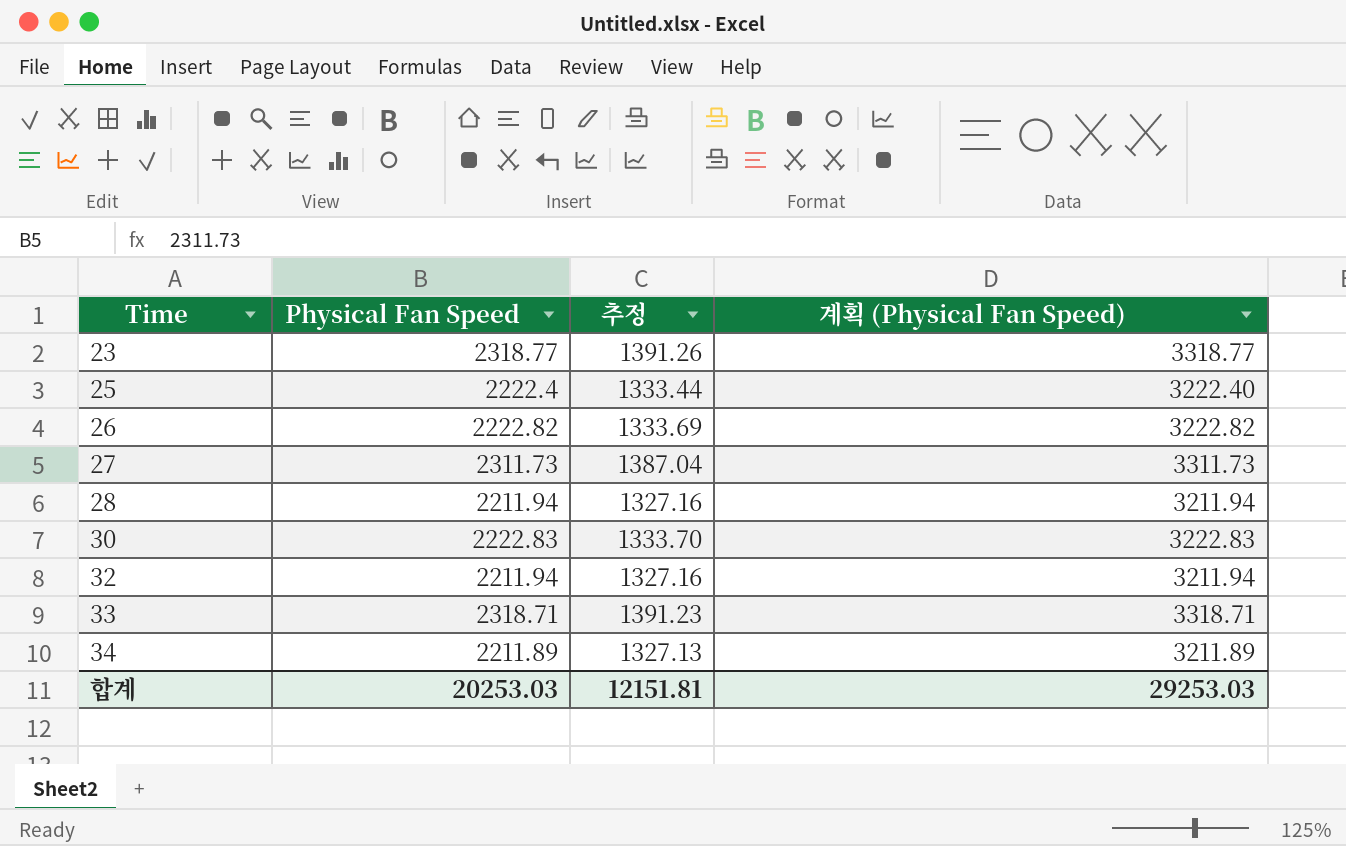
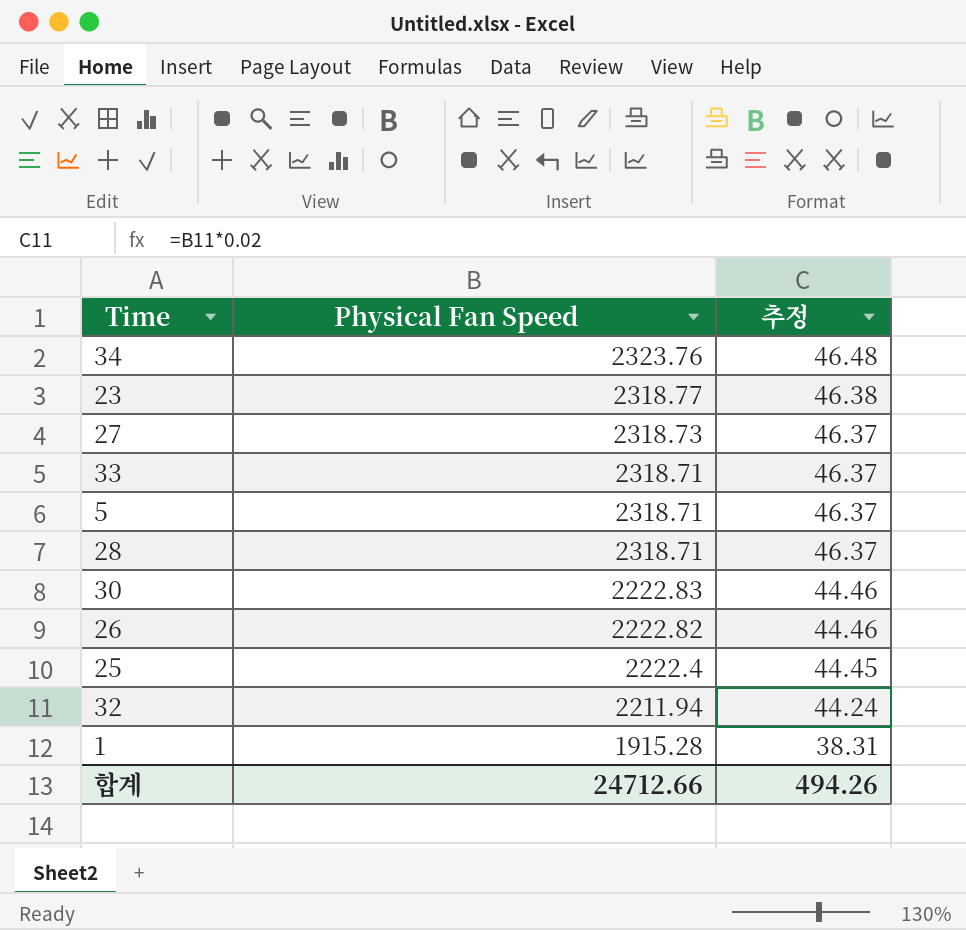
row order: Time ascending -> Physical Fan Speed descending
column 계획 (Physical Fan Speed) | formula: [Physical Fan Speed] + 1000 -> none
column 추정 | formula: [Physical Fan Speed] * 0.6 -> [Physical Fan Speed] * 0.02
34 | Physical Fan Speed: 2211.89 -> 2323.76
27 | Physical Fan Speed: 2311.73 -> 2318.73
row 5: none -> 2318.71 | 46.37
28 | Physical Fan Speed: 2211.94 -> 2318.71
row 1: none -> 1915.28 | 38.31
합계 | Physical Fan Speed: 20253.03 -> 24712.66
합계 | 추정: 12151.81 -> 494.26

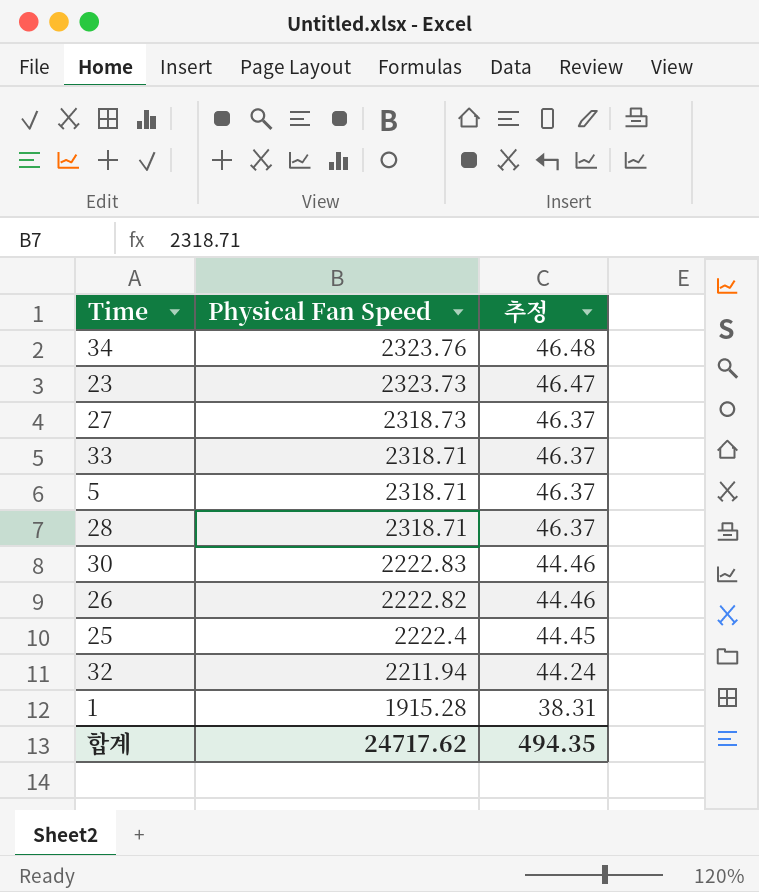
23 | Physical Fan Speed: 2318.77 -> 2323.73
23 | 추정: 46.38 -> 46.47
합계 | Physical Fan Speed: 24712.66 -> 24717.62
합계 | 추정: 494.26 -> 494.35

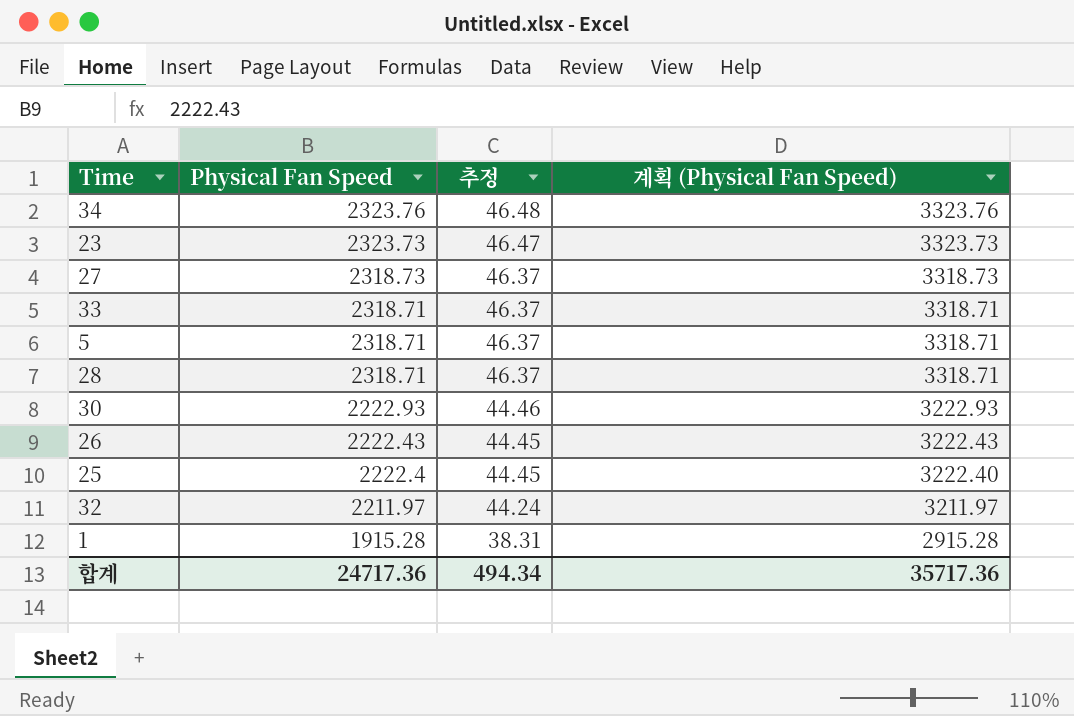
column 계획 (Physical Fan Speed) | formula: none -> [Physical Fan Speed] + 1000
30 | Physical Fan Speed: 2222.83 -> 2222.93
26 | Physical Fan Speed: 2222.82 -> 2222.43
26 | 추정: 44.46 -> 44.45
32 | Physical Fan Speed: 2211.94 -> 2211.97
합계 | Physical Fan Speed: 24717.62 -> 24717.36
합계 | 추정: 494.35 -> 494.34

